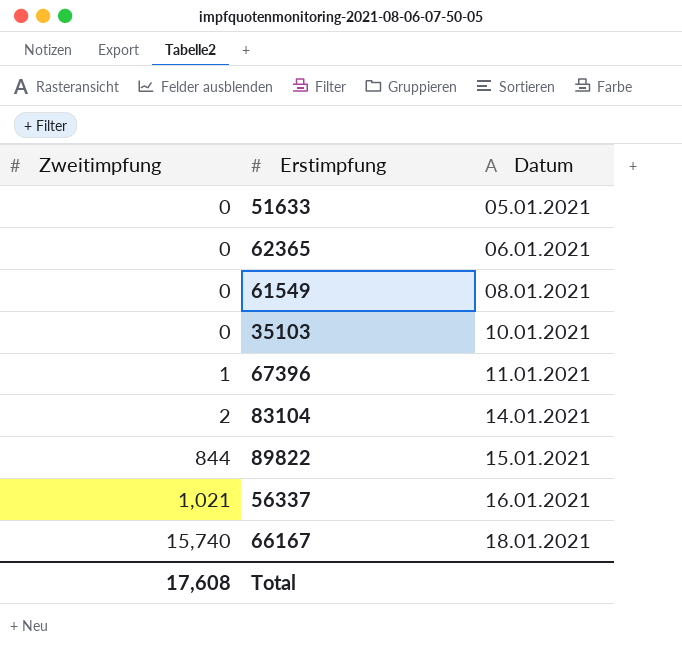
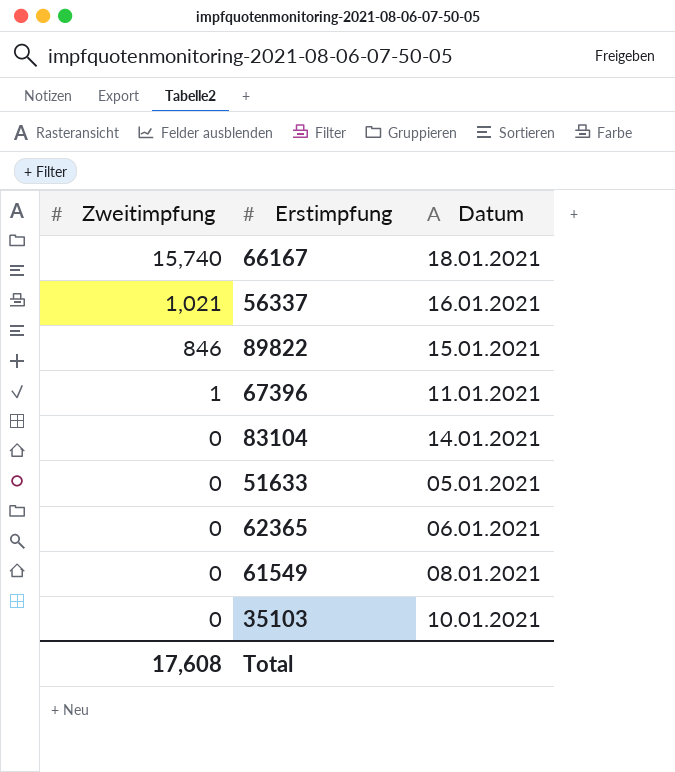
row order: Zweitimpfung ascending -> Zweitimpfung descending
89822 | Zweitimpfung: 844 -> 846
83104 | Zweitimpfung: 2 -> 0

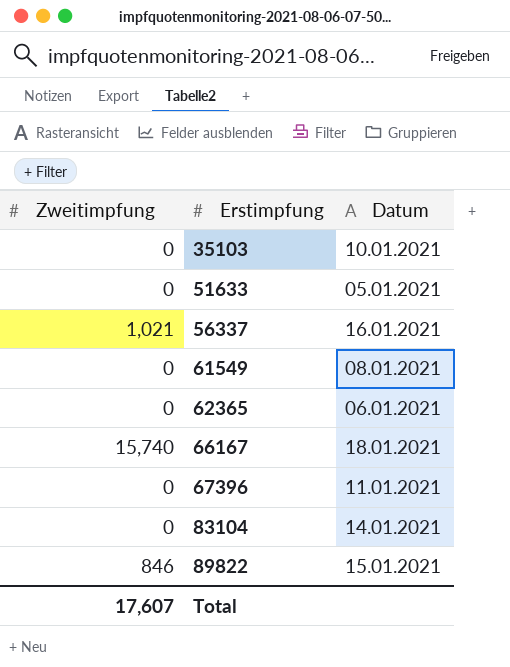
row order: Zweitimpfung descending -> Erstimpfung ascending
67396 | Zweitimpfung: 1 -> 0
Total | Zweitimpfung: 17,608 -> 17,607

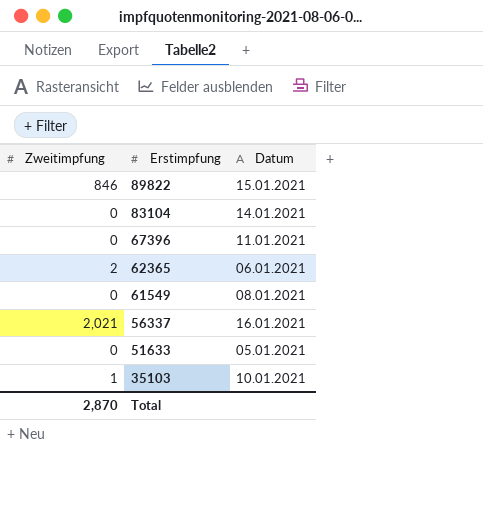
row order: Erstimpfung ascending -> Erstimpfung descending
row 66167: 15,740 | 18.01.2021 -> none
62365 | Zweitimpfung: 0 -> 2
56337 | Zweitimpfung: 1,021 -> 2,021
35103 | Zweitimpfung: 0 -> 1
Total | Zweitimpfung: 17,607 -> 2,870

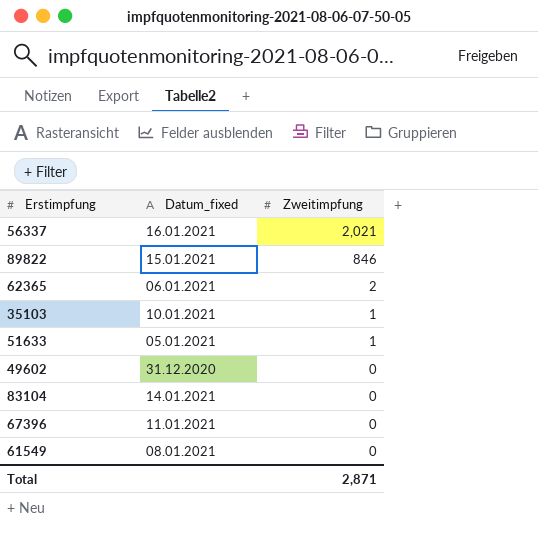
row order: Erstimpfung descending -> Zweitimpfung descending
column name: Datum -> Datum_fixed
column Zweitimpfung | position: 1 -> 3
51633 | Zweitimpfung: 0 -> 1
row 49602: none -> 31.12.2020 | 0
Total | Zweitimpfung: 2,870 -> 2,871

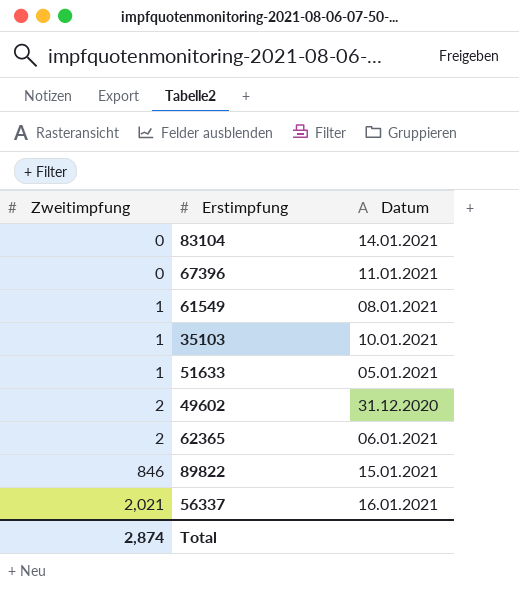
row order: Zweitimpfung descending -> Zweitimpfung ascending
column Zweitimpfung | position: 3 -> 1
column name: Datum_fixed -> Datum
61549 | Zweitimpfung: 0 -> 1
49602 | Zweitimpfung: 0 -> 2
Total | Zweitimpfung: 2,871 -> 2,874

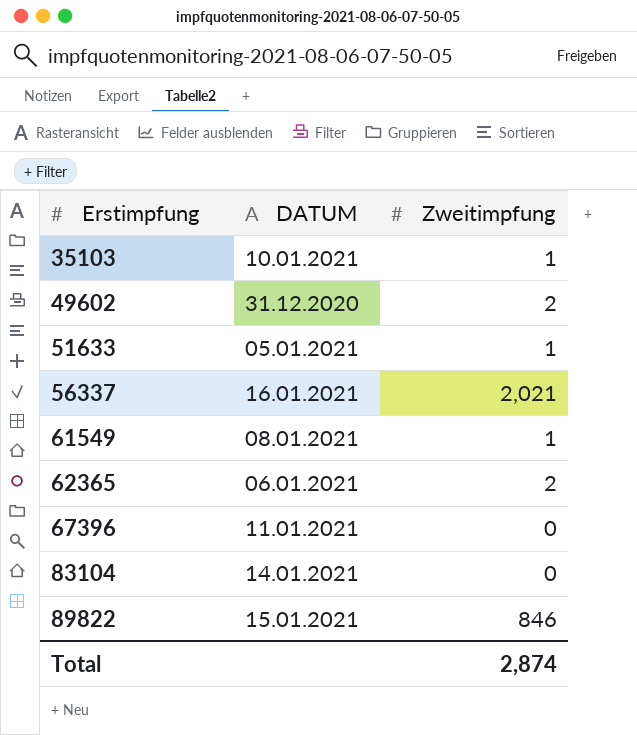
row order: Zweitimpfung ascending -> Erstimpfung ascending
column name: Datum -> DATUM
column Zweitimpfung | position: 1 -> 3

